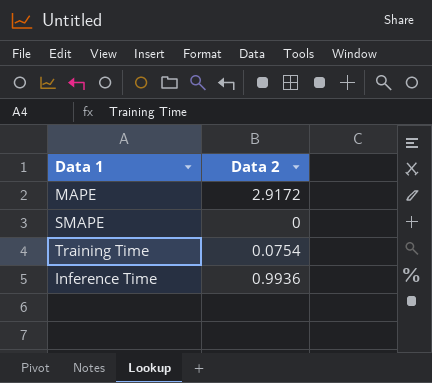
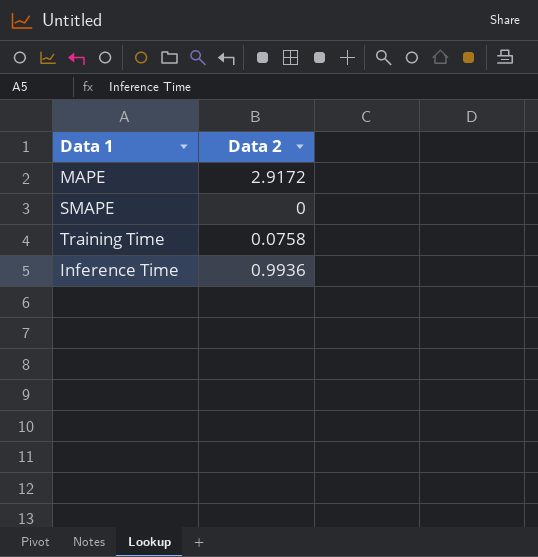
Training Time | Data 2: 0.0754 -> 0.0758

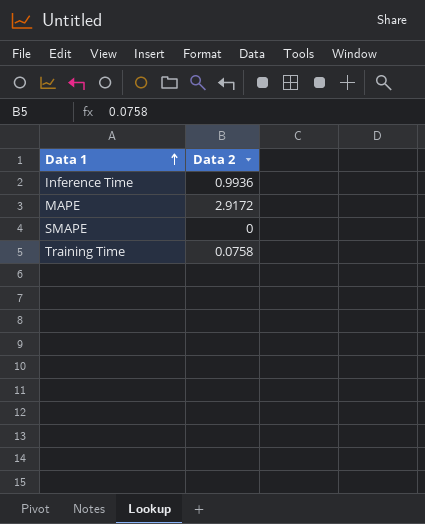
row order: none -> Data 1 ascending

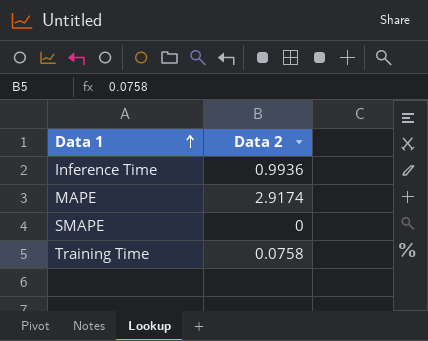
MAPE | Data 2: 2.9172 -> 2.9174

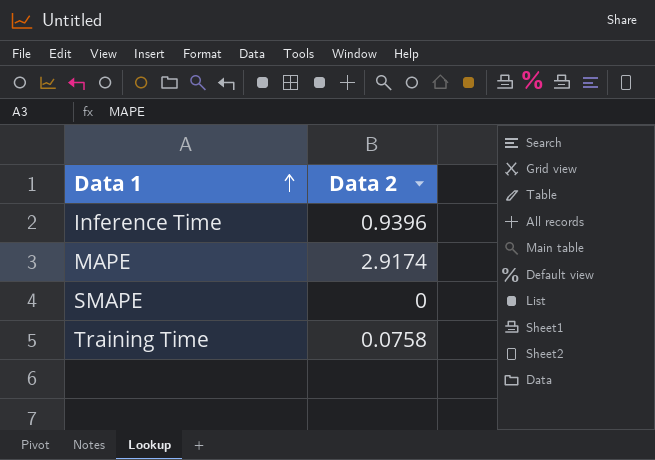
Inference Time | Data 2: 0.9936 -> 0.9396

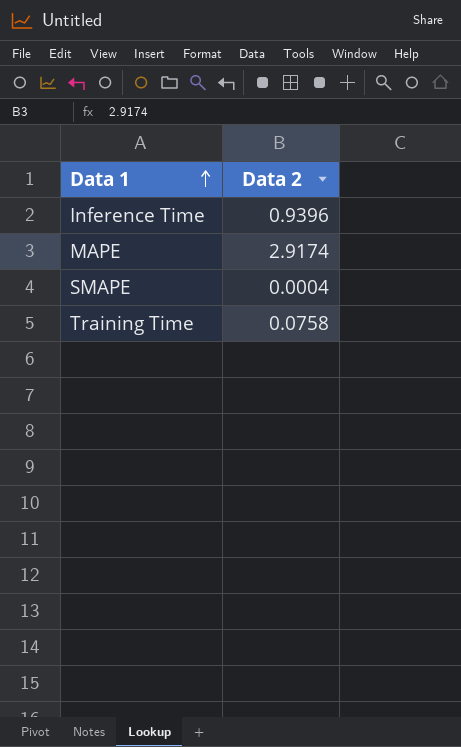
SMAPE | Data 2: 0 -> 0.0004

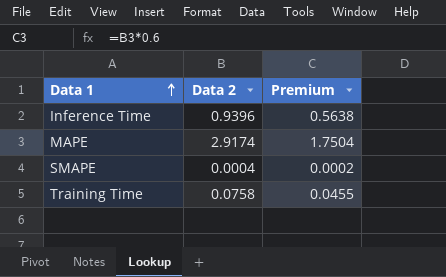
column Premium | formula: none -> [Data 2] * 0.6

